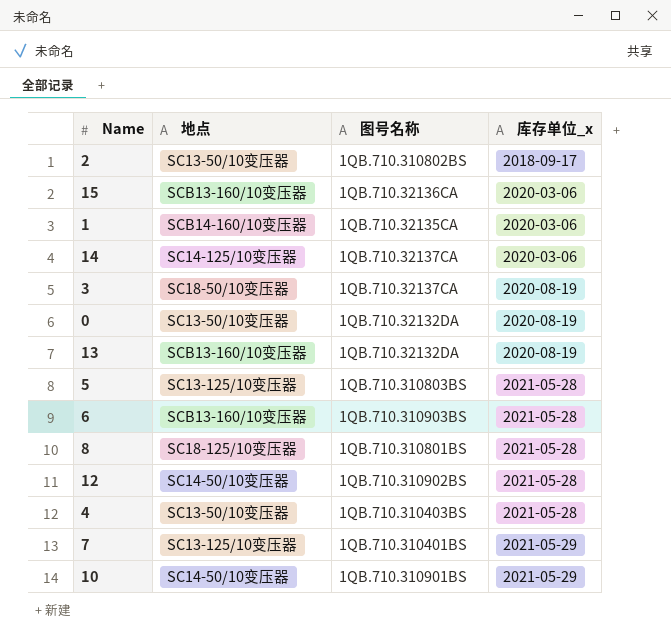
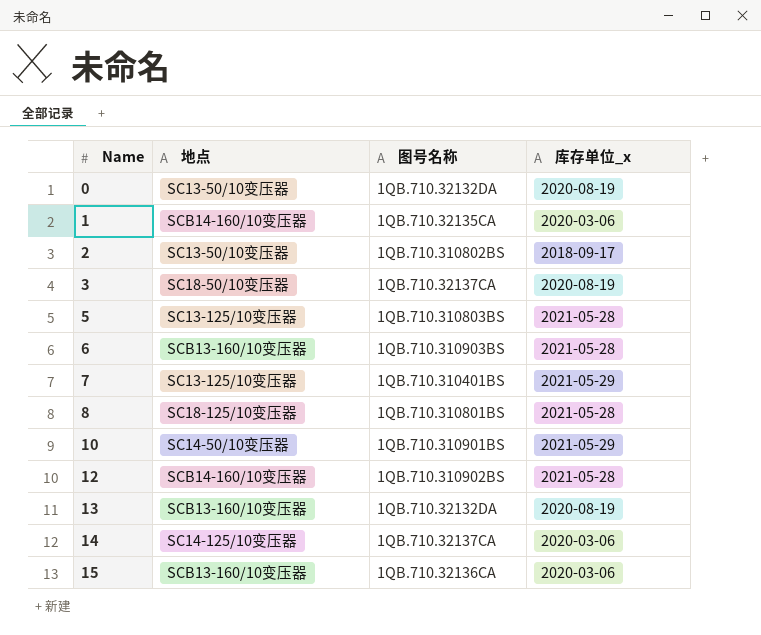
row order: 库存单位_x ascending -> Name ascending
row 4: SC13-50/10变压器 | 1QB.710.310403BS | 2021-05-28 -> none
12 | 地点: SC14-50/10变压器 -> SCB14-160/10变压器

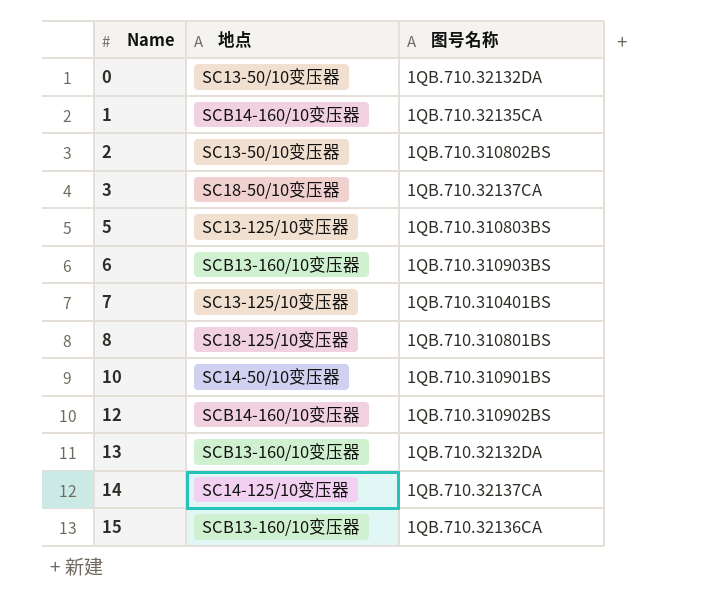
column 库存单位_x | position: 4 -> none

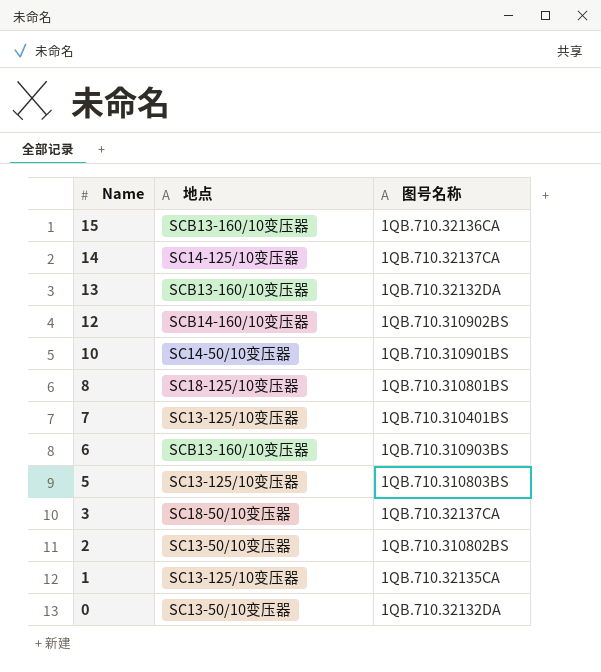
row order: Name ascending -> Name descending
1 | 地点: SCB14-160/10变压器 -> SC13-125/10变压器

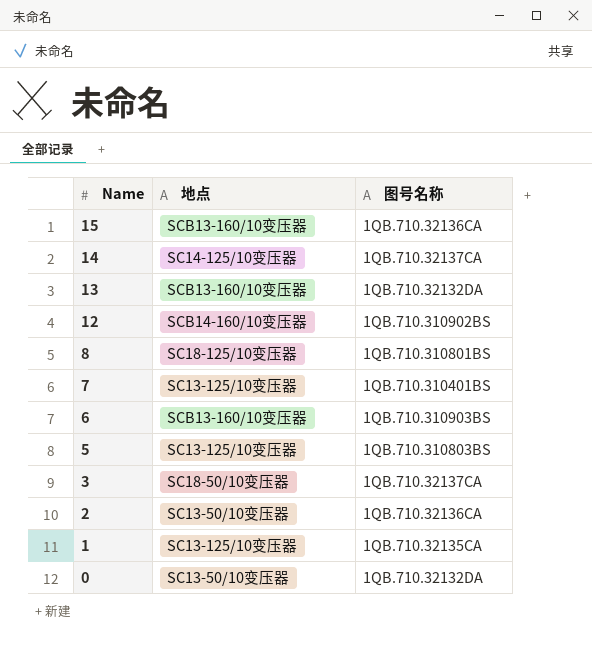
row 10: SC14-50/10变压器 | 1QB.710.310901BS -> none
2 | 图号名称: 1QB.710.310802BS -> 1QB.710.32136CA

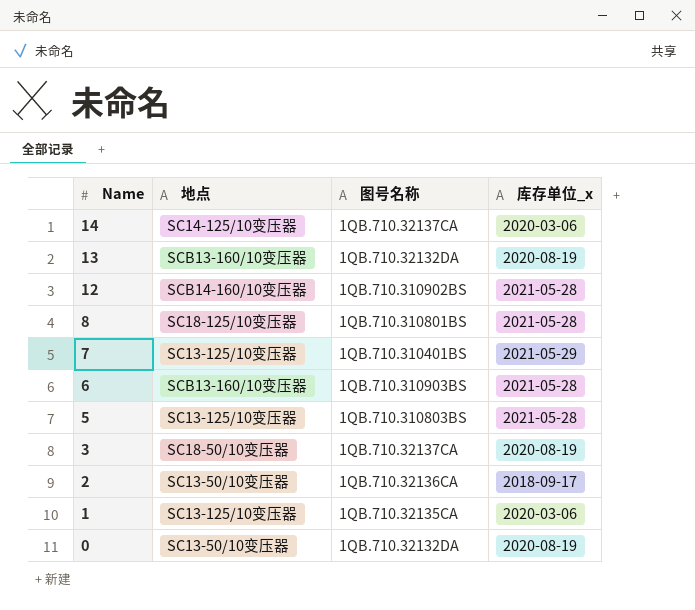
column 库存单位_x | position: none -> 4
row 15: SCB13-160/10变压器 | 1QB.710.32136CA -> none

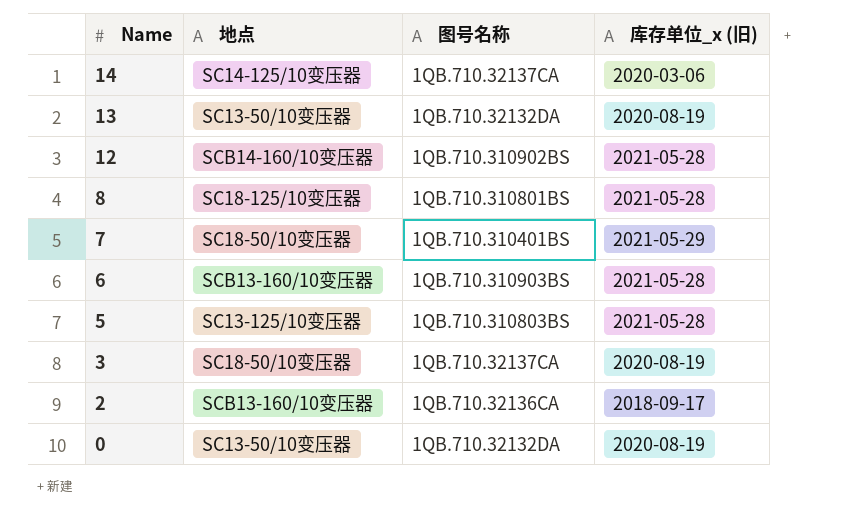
column name: 库存单位_x -> 库存单位_x (旧)
row 1: SC13-125/10变压器 | 1QB.710.32135CA | 2020-03-06 -> none
13 | 地点: SCB13-160/10变压器 -> SC13-50/10变压器
7 | 地点: SC13-125/10变压器 -> SC18-50/10变压器
2 | 地点: SC13-50/10变压器 -> SCB13-160/10变压器

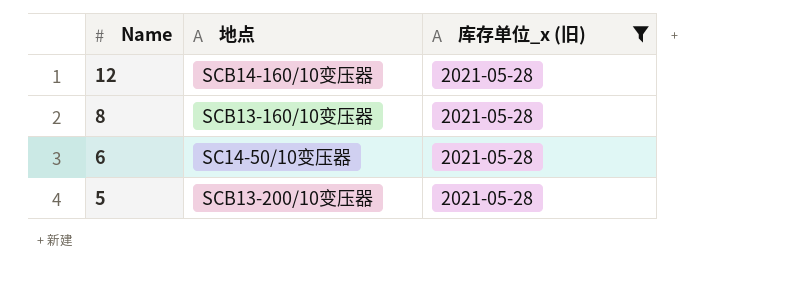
filter: none -> 库存单位_x (旧) = 2021-05-28
column 图号名称 | position: 3 -> none
8 | 地点: SC18-125/10变压器 -> SCB13-160/10变压器
6 | 地点: SCB13-160/10变压器 -> SC14-50/10变压器
5 | 地点: SC13-125/10变压器 -> SCB13-200/10变压器

